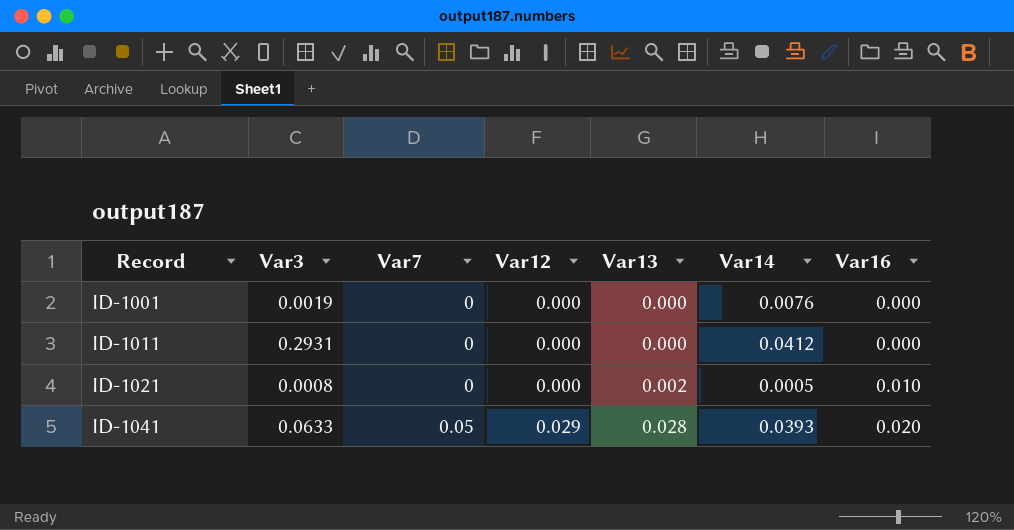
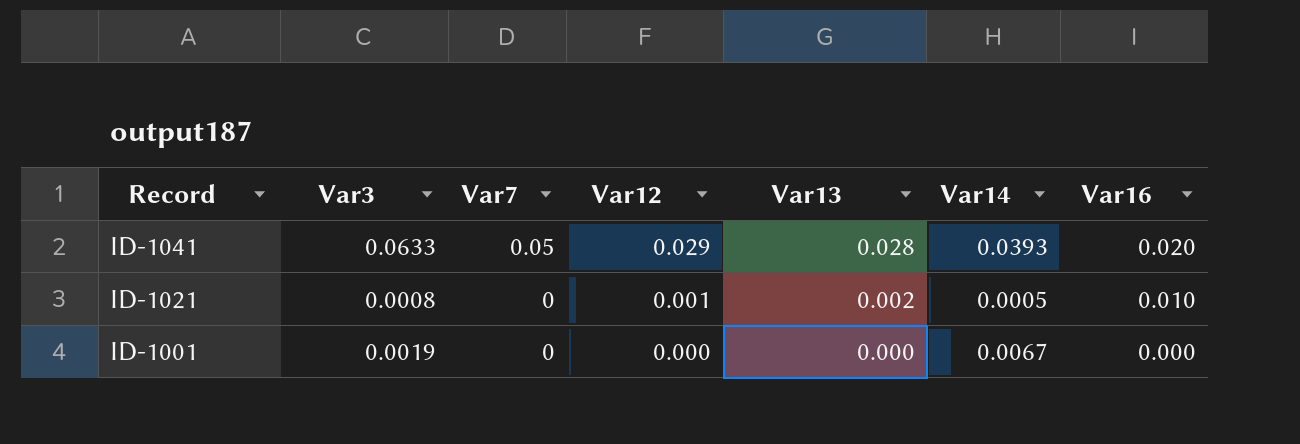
row order: Record ascending -> Record descending
row ID-1011: 0.2931 | 0 | 0.000 | 0.000 | 0.0412 | 0.000 -> none
ID-1021 | Var12: 0.000 -> 0.001
ID-1001 | Var14: 0.0076 -> 0.0067

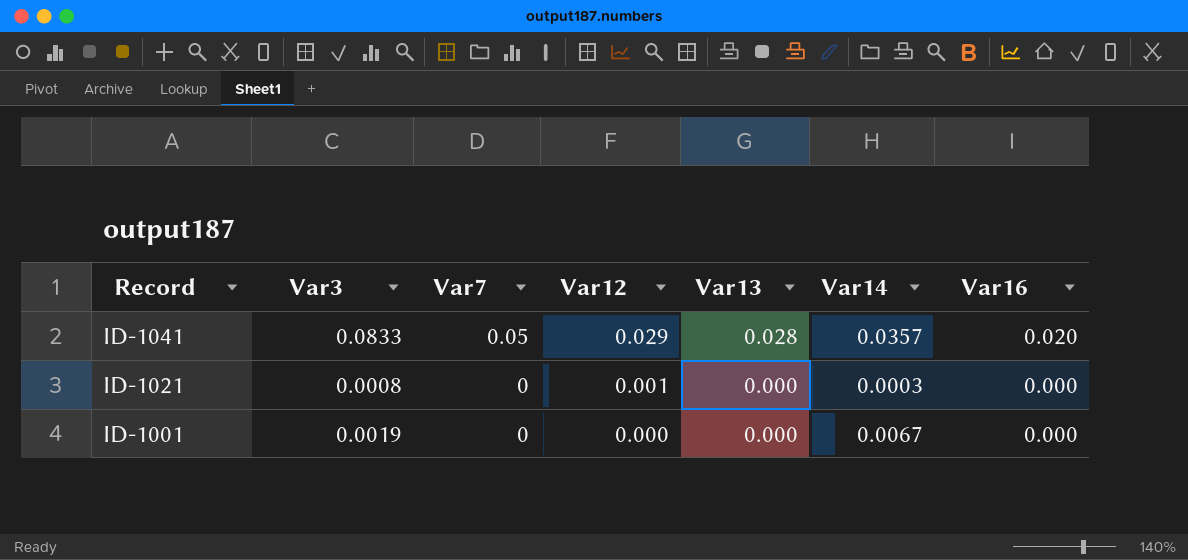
ID-1041 | Var3: 0.0633 -> 0.0833
ID-1041 | Var14: 0.0393 -> 0.0357
ID-1021 | Var13: 0.002 -> 0.000
ID-1021 | Var14: 0.0005 -> 0.0003
ID-1021 | Var16: 0.010 -> 0.000

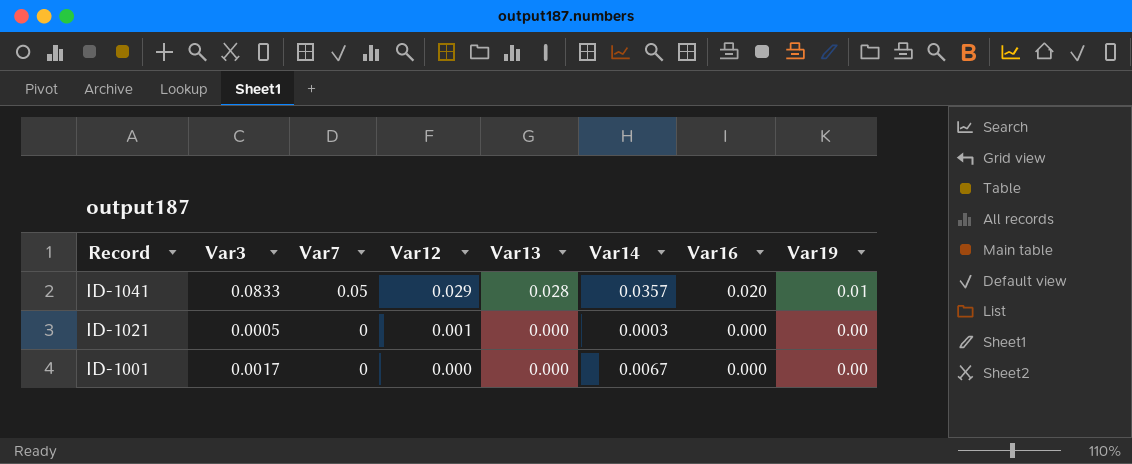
column Var19 | position: none -> 8
ID-1021 | Var3: 0.0008 -> 0.0005
ID-1001 | Var3: 0.0019 -> 0.0017

